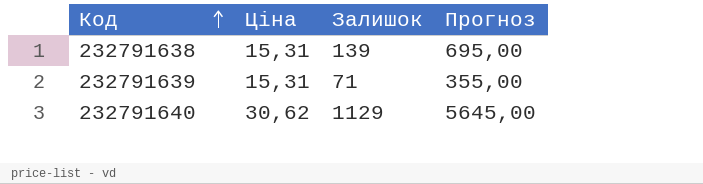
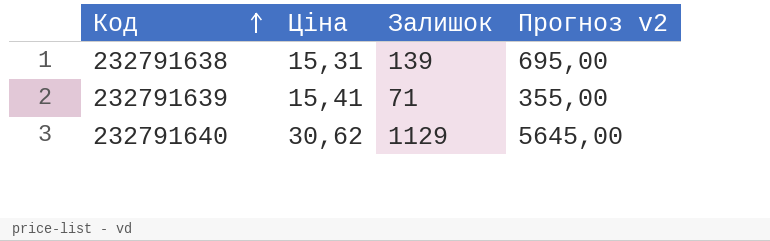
column name: Прогноз -> Прогноз v2
232791639 | Ціна: 15,31 -> 15,41

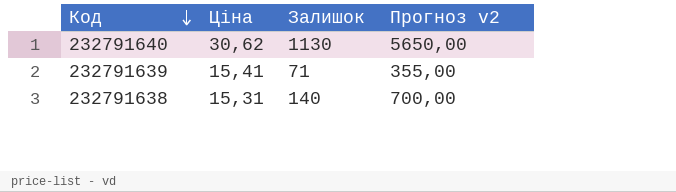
row order: Код ascending -> Код descending
232791640 | Залишок: 1129 -> 1130
232791640 | Прогноз v2: 5645,00 -> 5650,00
232791638 | Залишок: 139 -> 140
232791638 | Прогноз v2: 695,00 -> 700,00

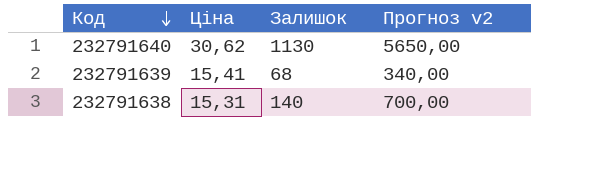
232791639 | Залишок: 71 -> 68
232791639 | Прогноз v2: 355,00 -> 340,00

